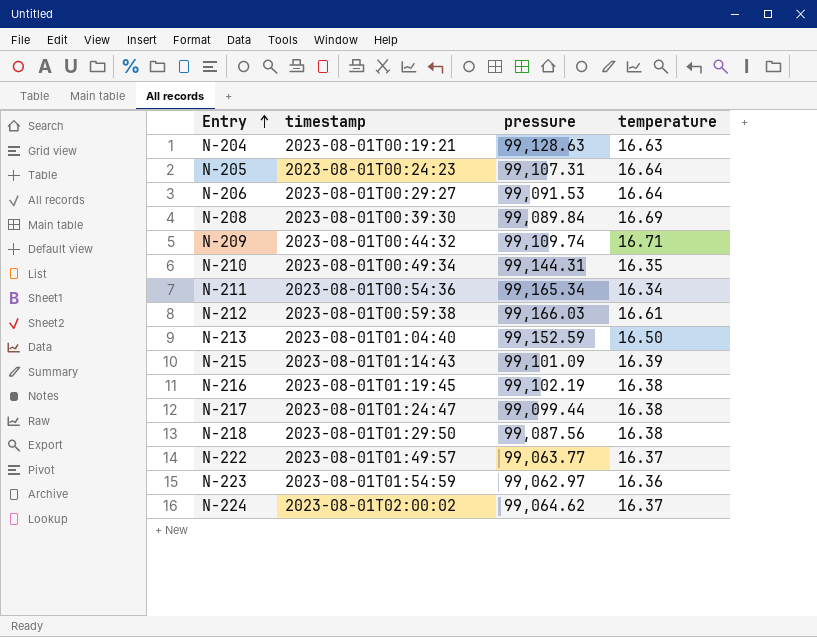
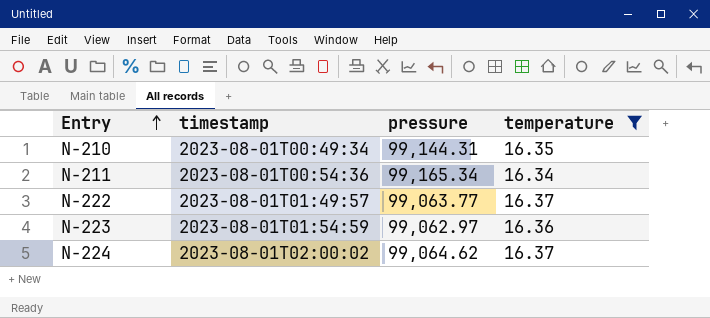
filter: none -> temperature <= 16.37

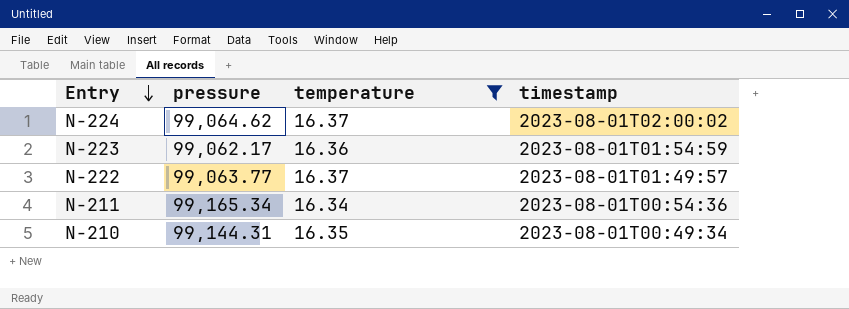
row order: Entry ascending -> Entry descending
column timestamp | position: 2 -> 4
N-223 | pressure: 99,062.97 -> 99,062.17

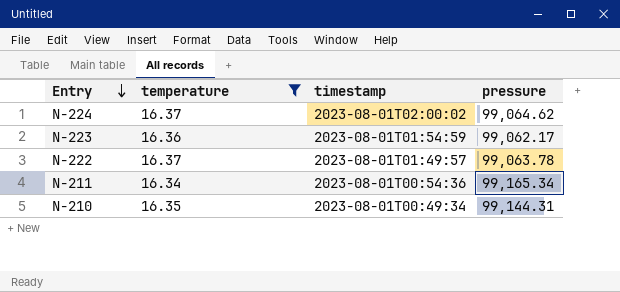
column pressure | position: 2 -> 4
N-222 | pressure: 99,063.77 -> 99,063.78

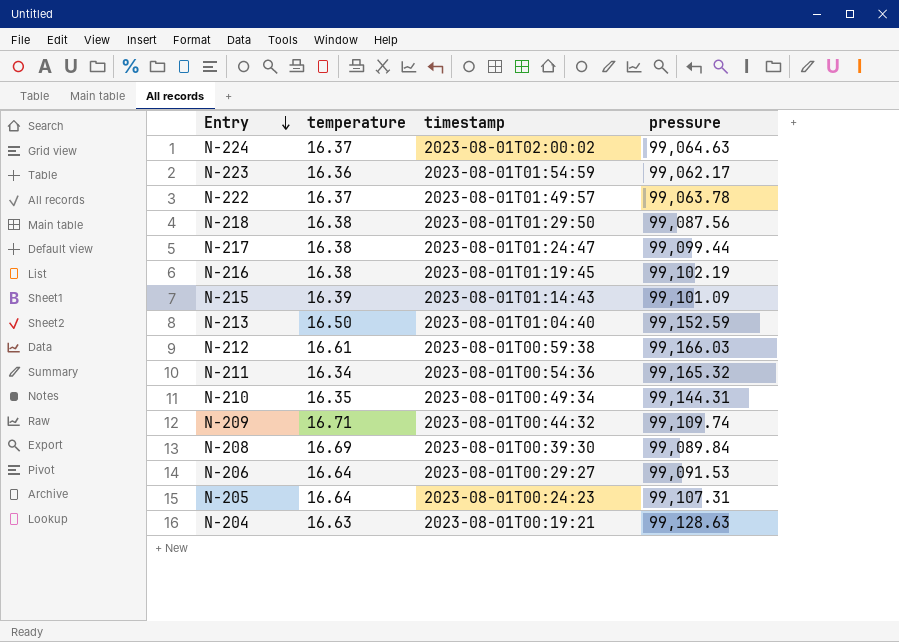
filter: temperature <= 16.37 -> none
N-224 | pressure: 99,064.62 -> 99,064.63
N-211 | pressure: 99,165.34 -> 99,165.32

